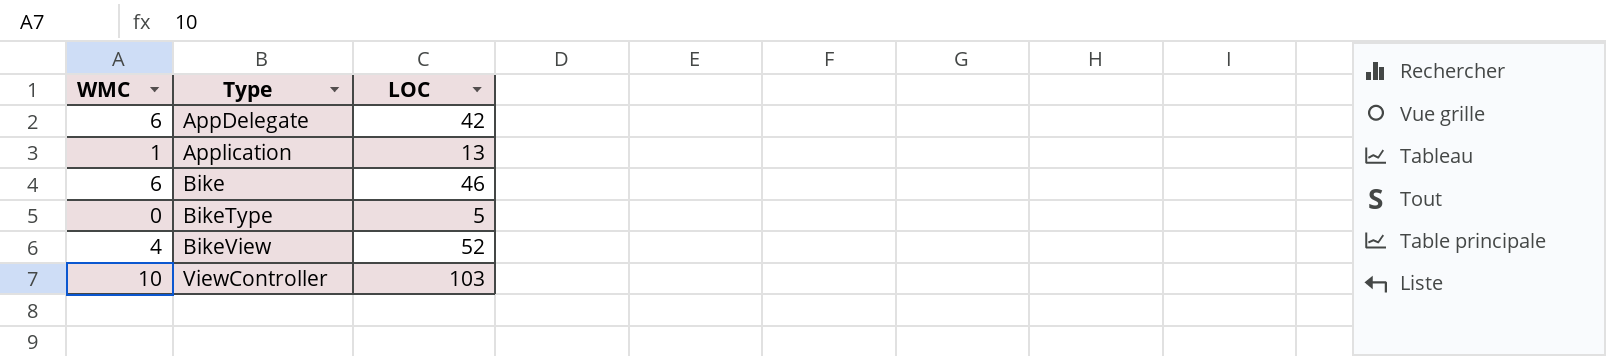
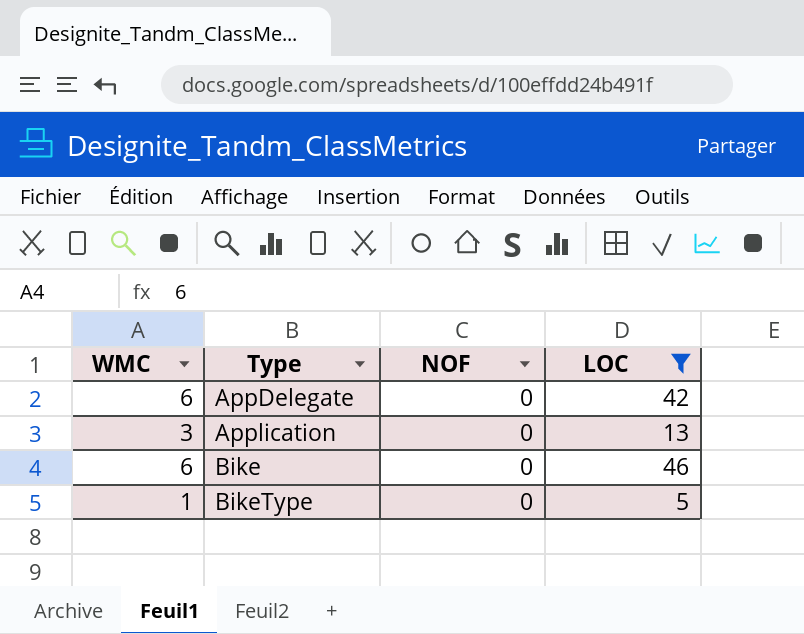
filter: none -> LOC <= 46
column NOF | position: none -> 3
Application | WMC: 1 -> 3
BikeType | WMC: 0 -> 1

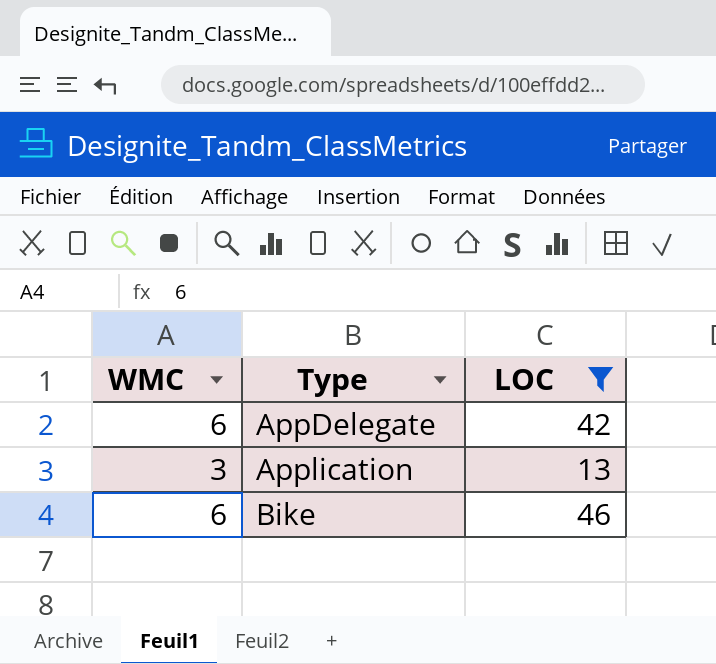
column NOF | position: 3 -> none
row BikeType: 1 | 0 | 5 -> none

